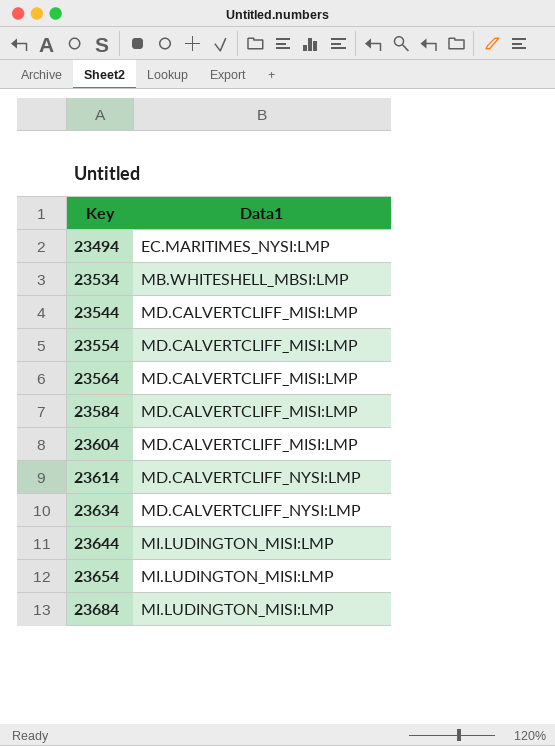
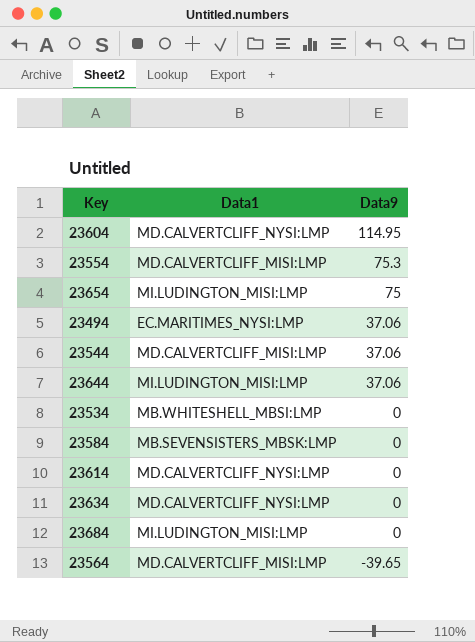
row order: Key ascending -> Data9 descending
column Data9 | position: none -> 3
23604 | Data1: MD.CALVERTCLIFF_MISI:LMP -> MD.CALVERTCLIFF_NYSI:LMP
23584 | Data1: MD.CALVERTCLIFF_MISI:LMP -> MB.SEVENSISTERS_MBSK:LMP

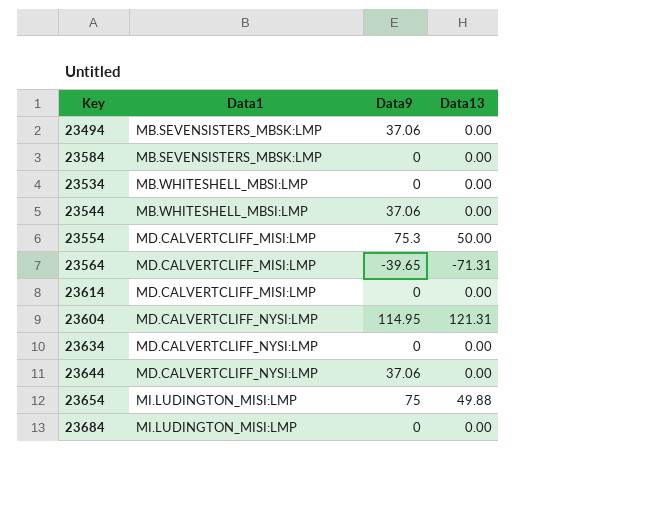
row order: Data9 descending -> Data1 ascending
column Data13 | position: none -> 4
23494 | Data1: EC.MARITIMES_NYSI:LMP -> MB.SEVENSISTERS_MBSK:LMP
23544 | Data1: MD.CALVERTCLIFF_MISI:LMP -> MB.WHITESHELL_MBSI:LMP
23614 | Data1: MD.CALVERTCLIFF_NYSI:LMP -> MD.CALVERTCLIFF_MISI:LMP
23644 | Data1: MI.LUDINGTON_MISI:LMP -> MD.CALVERTCLIFF_NYSI:LMP

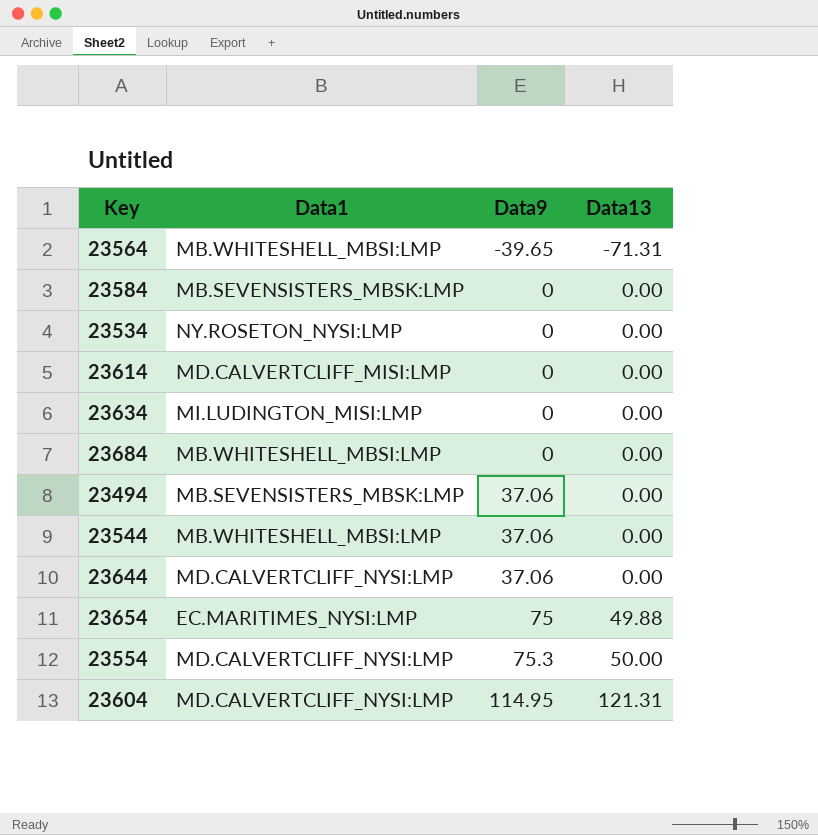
row order: Data1 ascending -> Data9 ascending
23564 | Data1: MD.CALVERTCLIFF_MISI:LMP -> MB.WHITESHELL_MBSI:LMP
23534 | Data1: MB.WHITESHELL_MBSI:LMP -> NY.ROSETON_NYSI:LMP
23634 | Data1: MD.CALVERTCLIFF_NYSI:LMP -> MI.LUDINGTON_MISI:LMP
23684 | Data1: MI.LUDINGTON_MISI:LMP -> MB.WHITESHELL_MBSI:LMP
23654 | Data1: MI.LUDINGTON_MISI:LMP -> EC.MARITIMES_NYSI:LMP
23554 | Data1: MD.CALVERTCLIFF_MISI:LMP -> MD.CALVERTCLIFF_NYSI:LMP

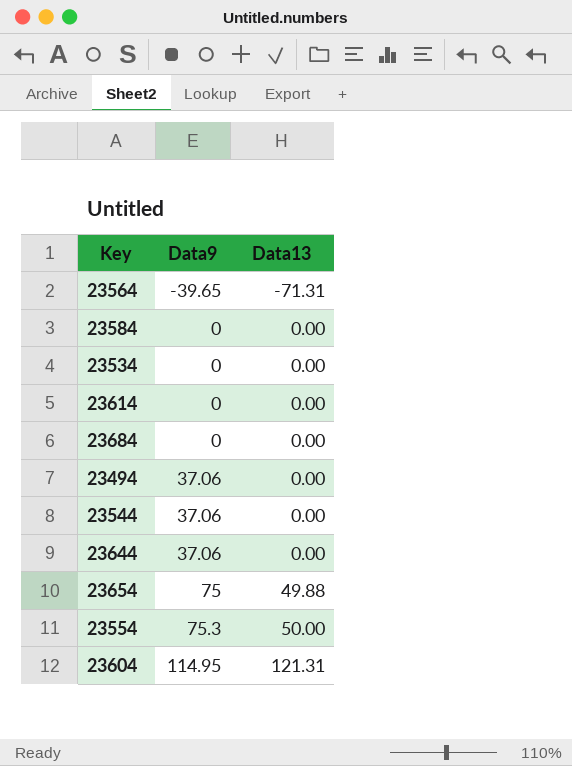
column Data1 | position: 2 -> none
row 23634: MI.LUDINGTON_MISI:LMP | 0 | 0.00 -> none

